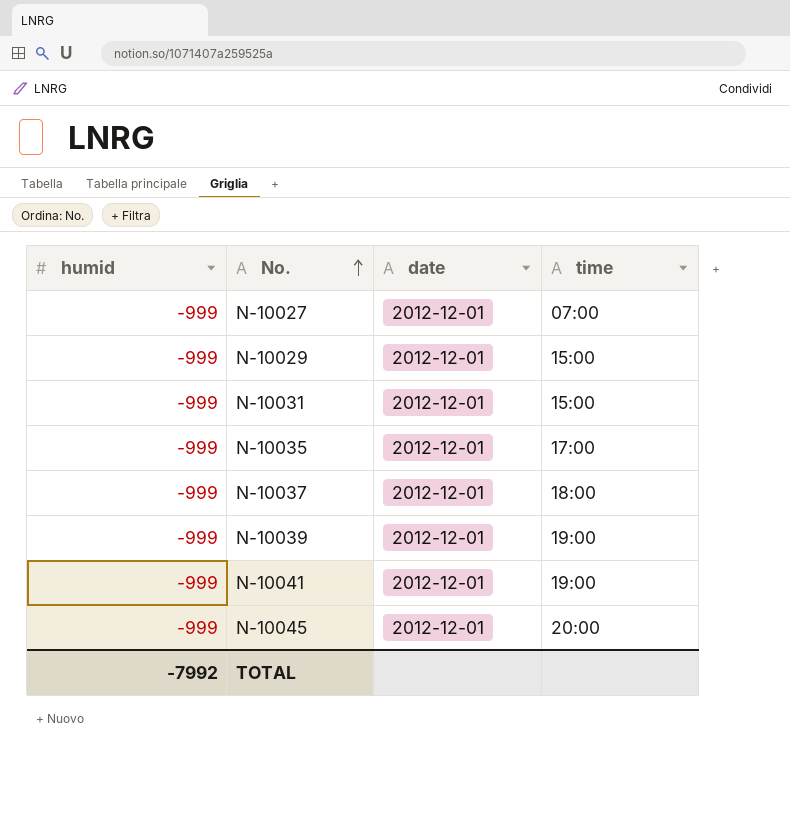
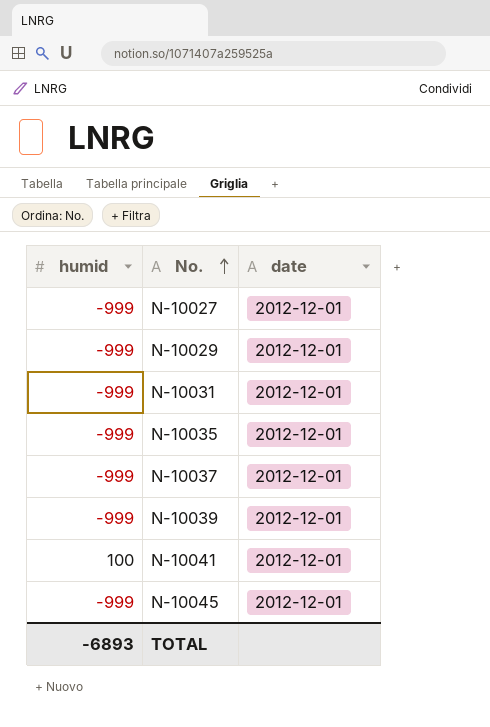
column time | position: 4 -> none
N-10041 | humid: -999 -> 100
TOTAL | humid: -7992 -> -6893

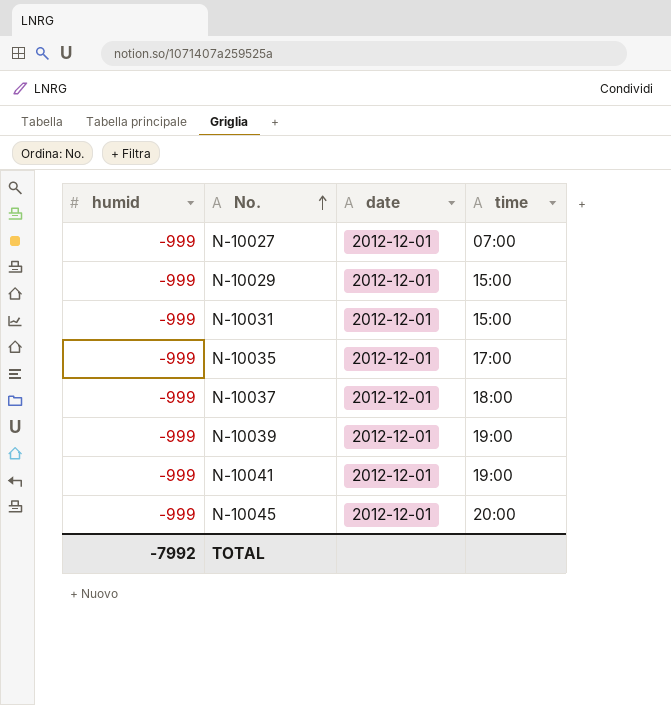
column time | position: none -> 4
N-10041 | humid: 100 -> -999
TOTAL | humid: -6893 -> -7992

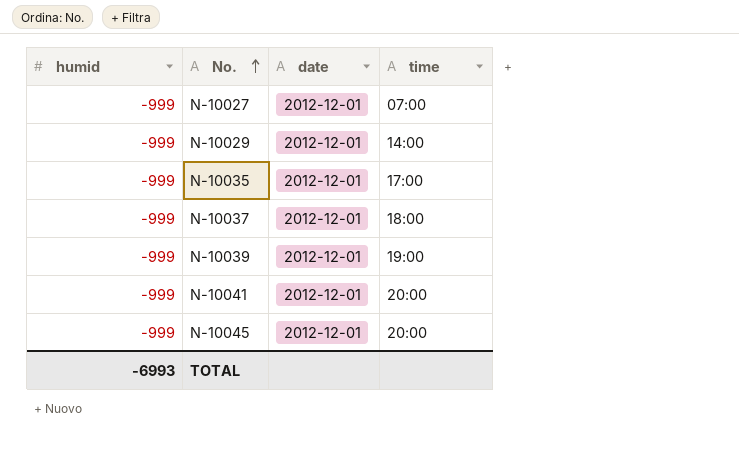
row N-10031: -999 | 2012-12-01 | 15:00 -> none
N-10029 | time: 15:00 -> 14:00
N-10041 | time: 19:00 -> 20:00
TOTAL | humid: -7992 -> -6993

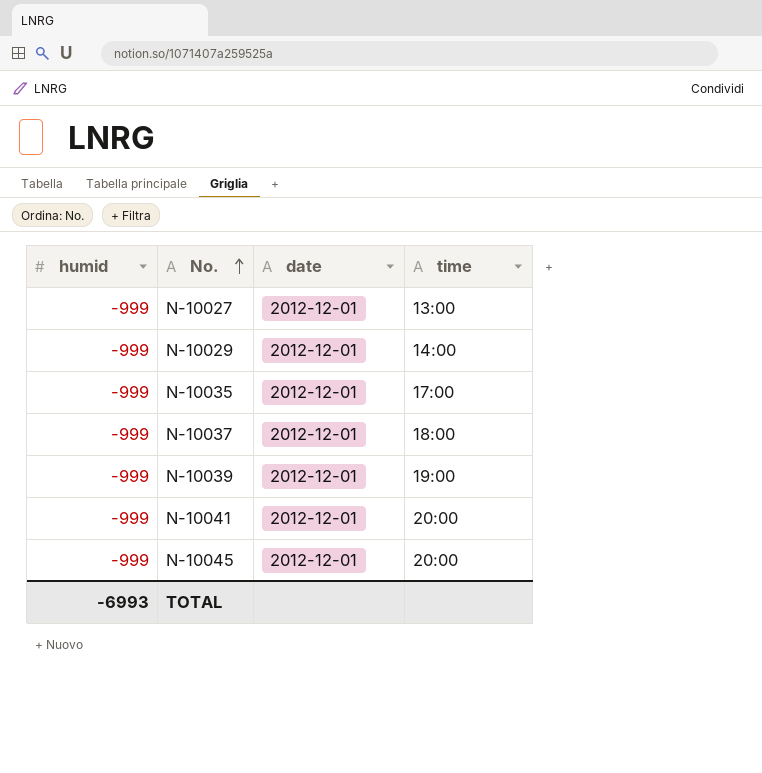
N-10027 | time: 07:00 -> 13:00

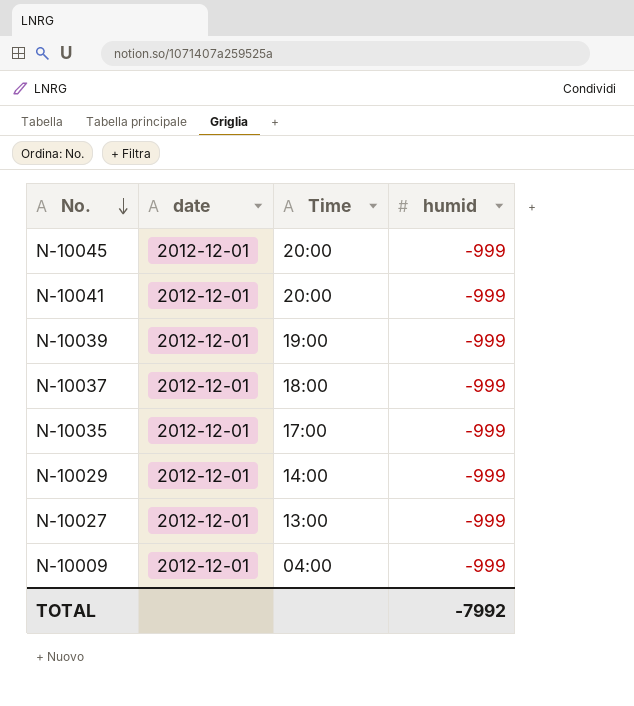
row order: No. ascending -> No. descending
column name: time -> Time
column humid | position: 1 -> 4
row N-10009: none -> 2012-12-01 | 04:00 | -999
TOTAL | humid: -6993 -> -7992

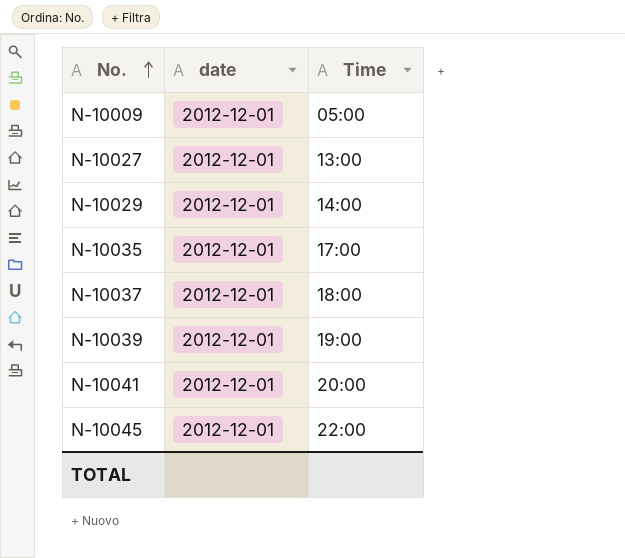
row order: No. descending -> No. ascending
column humid | position: 4 -> none
N-10009 | Time: 04:00 -> 05:00
N-10045 | Time: 20:00 -> 22:00

